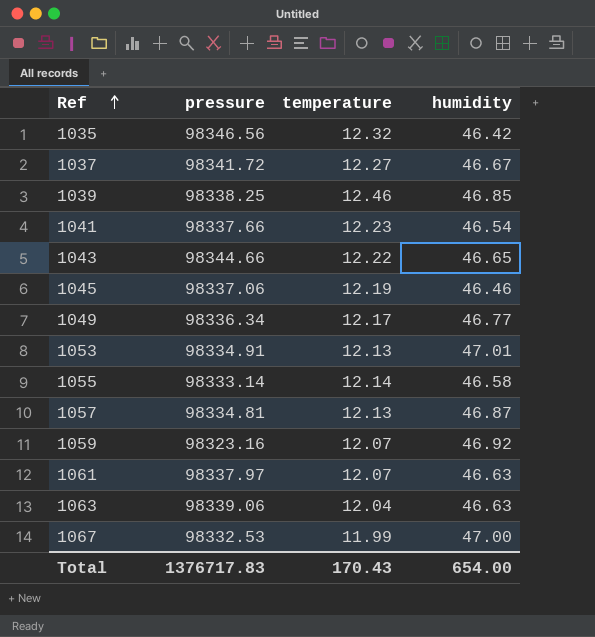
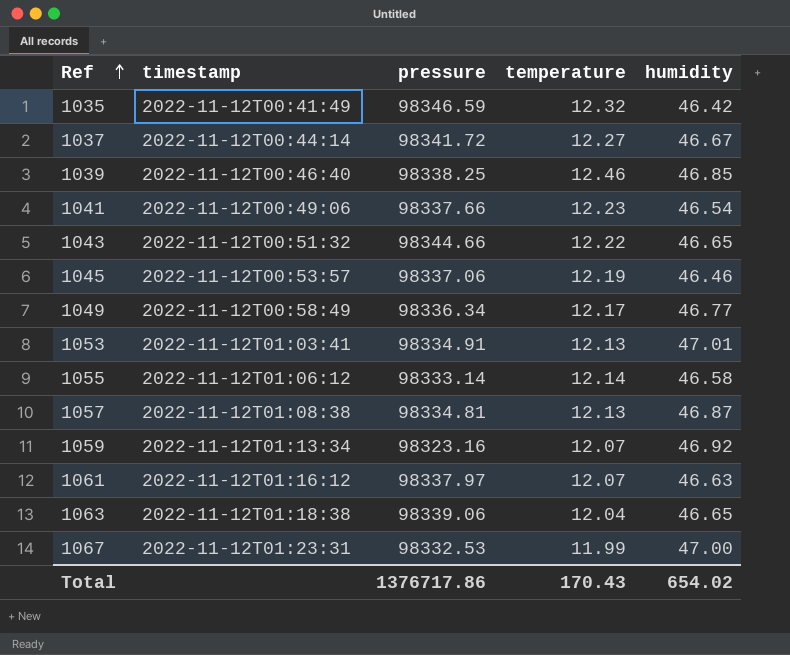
column timestamp | position: none -> 2
1035 | pressure: 98346.56 -> 98346.59
1063 | humidity: 46.63 -> 46.65
Total | pressure: 1376717.83 -> 1376717.86
Total | humidity: 654.00 -> 654.02

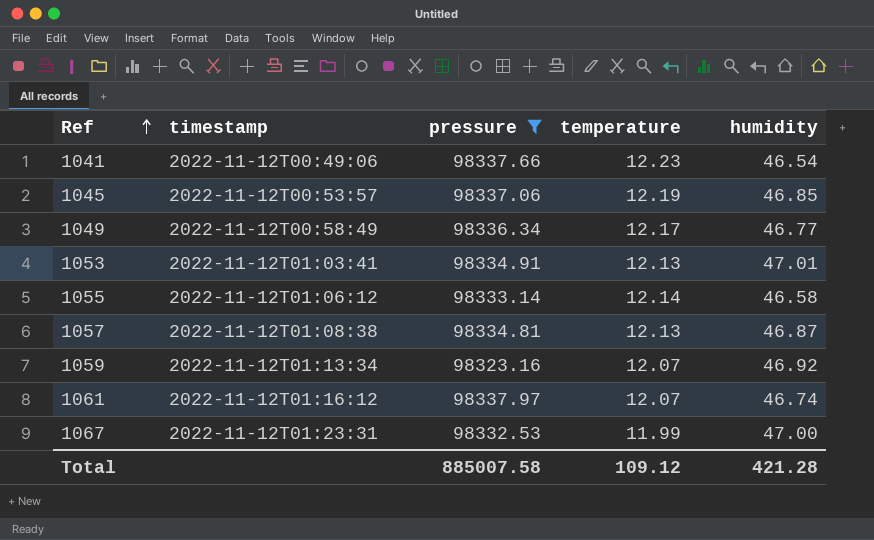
filter: none -> pressure <= 98337.97
1045 | humidity: 46.46 -> 46.85
1061 | humidity: 46.63 -> 46.74
Total | pressure: 1376717.86 -> 885007.58
Total | temperature: 170.43 -> 109.12
Total | humidity: 654.02 -> 421.28

